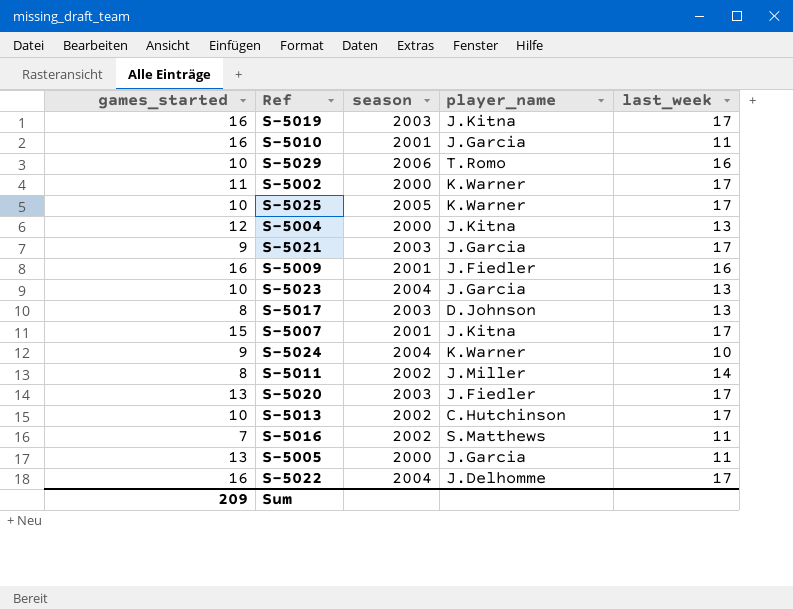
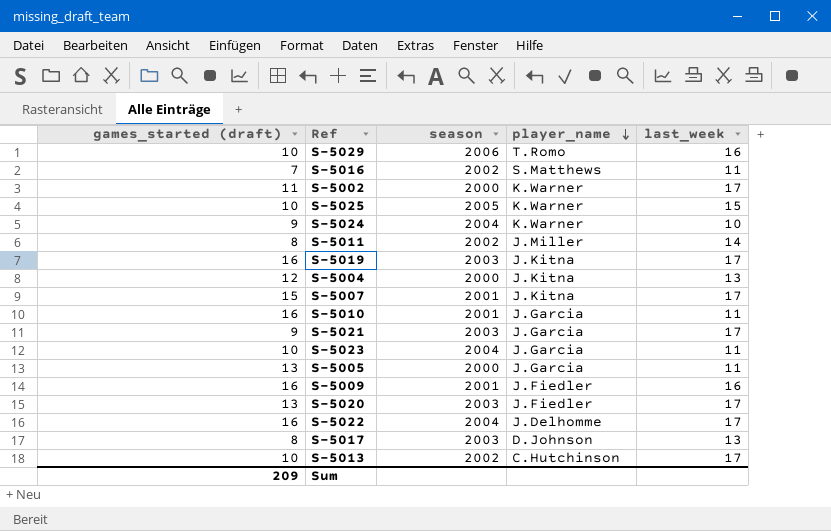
row order: none -> player_name descending
column name: games_started -> games_started (draft)
S-5025 | last_week: 17 -> 15
S-5023 | last_week: 13 -> 11

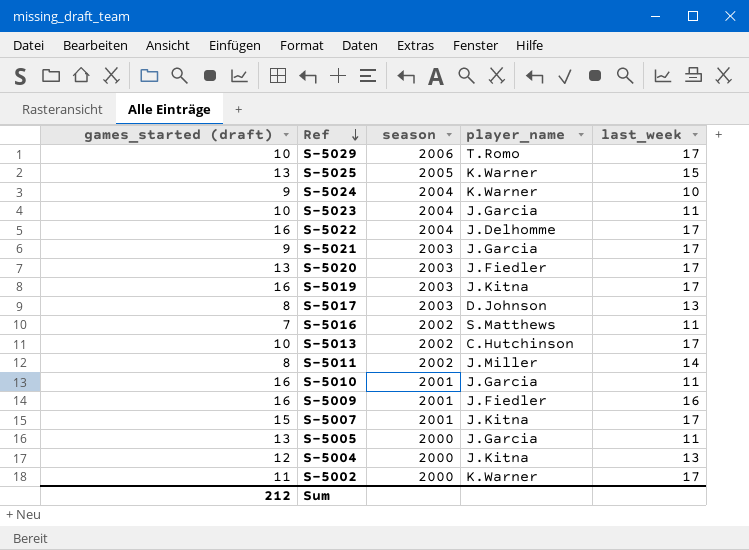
row order: player_name descending -> Ref descending
S-5029 | last_week: 16 -> 17
S-5025 | games_started (draft): 10 -> 13
Sum | games_started (draft): 209 -> 212

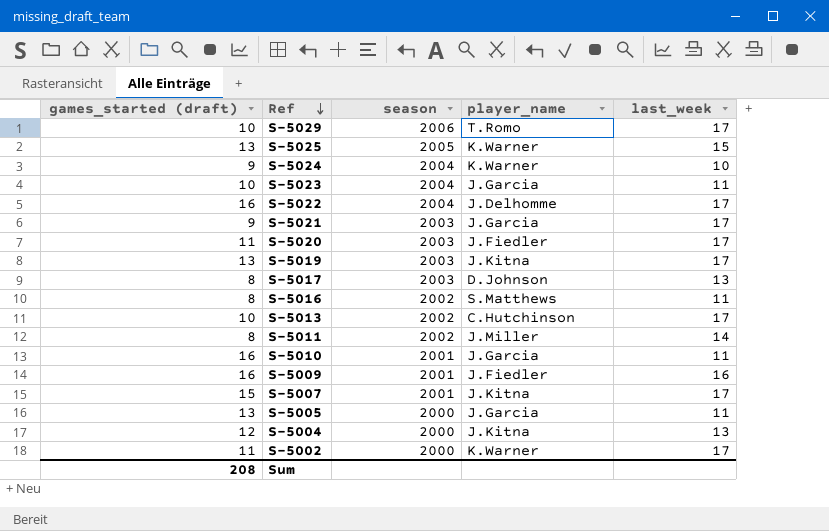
S-5020 | games_started (draft): 13 -> 11
S-5019 | games_started (draft): 16 -> 13
S-5016 | games_started (draft): 7 -> 8
Sum | games_started (draft): 212 -> 208

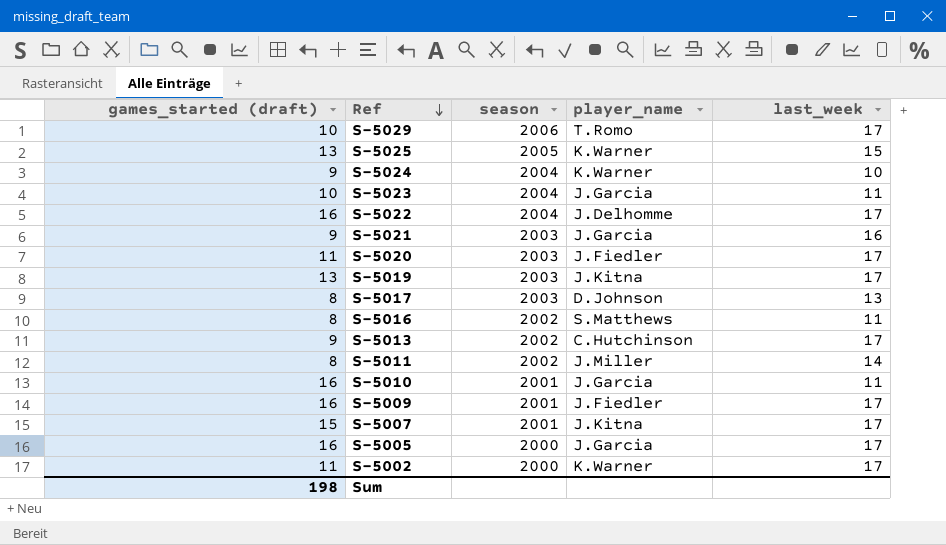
row S-5004: 12 | 2000 | J.Kitna | 13 -> none
S-5021 | last_week: 17 -> 16
S-5013 | games_started (draft): 10 -> 9
S-5009 | last_week: 16 -> 17
S-5005 | games_started (draft): 13 -> 16
S-5005 | last_week: 11 -> 17
Sum | games_started (draft): 208 -> 198

